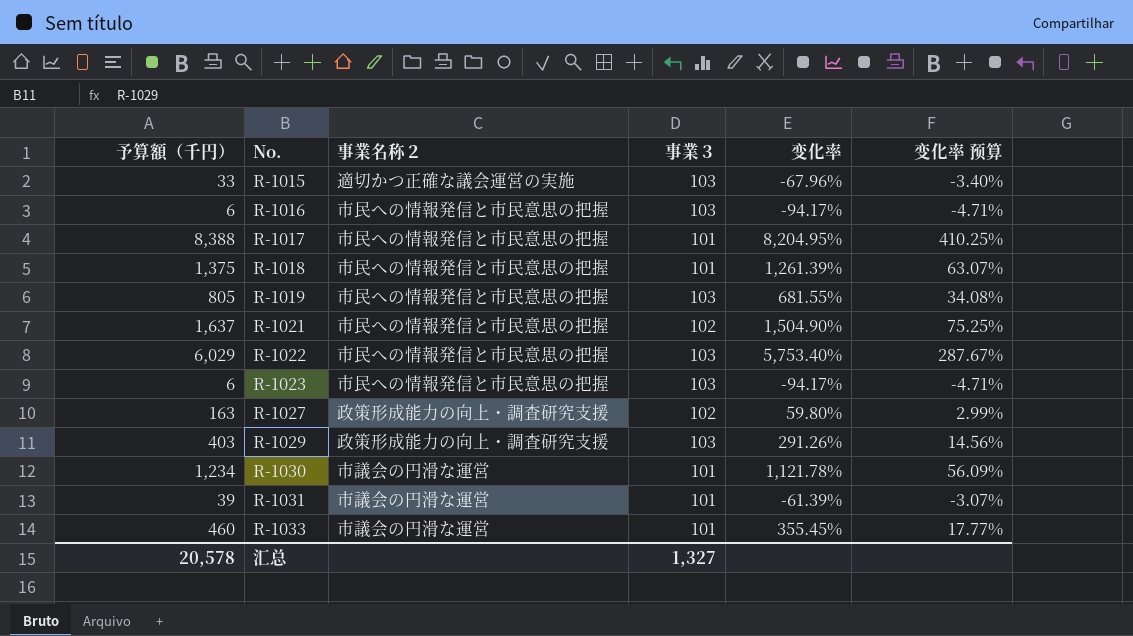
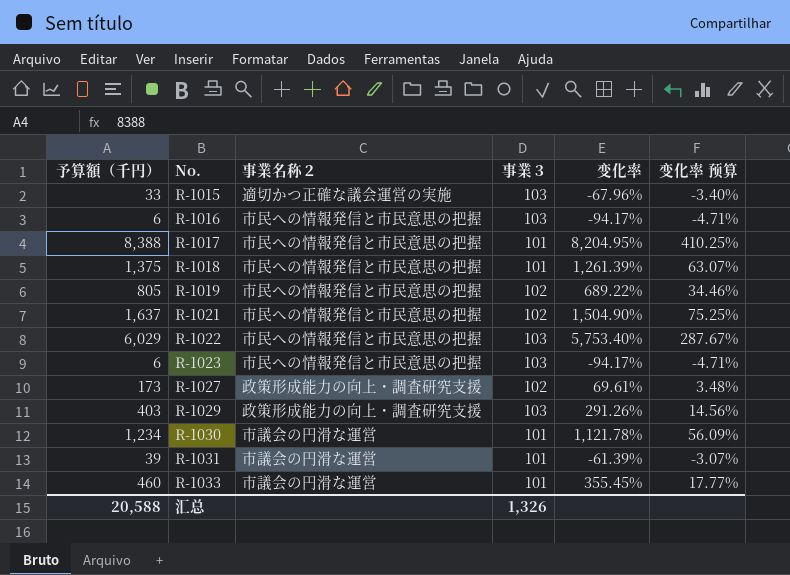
R-1019 | 事業３: 103 -> 102
R-1019 | 变化率: 681.55% -> 689.22%
R-1019 | 变化率 预算: 34.08% -> 34.46%
R-1027 | 予算額（千円）: 163 -> 173
R-1027 | 变化率: 59.80% -> 69.61%
R-1027 | 变化率 预算: 2.99% -> 3.48%
汇总 | 予算額（千円）: 20,578 -> 20,588
汇总 | 事業３: 1,327 -> 1,326

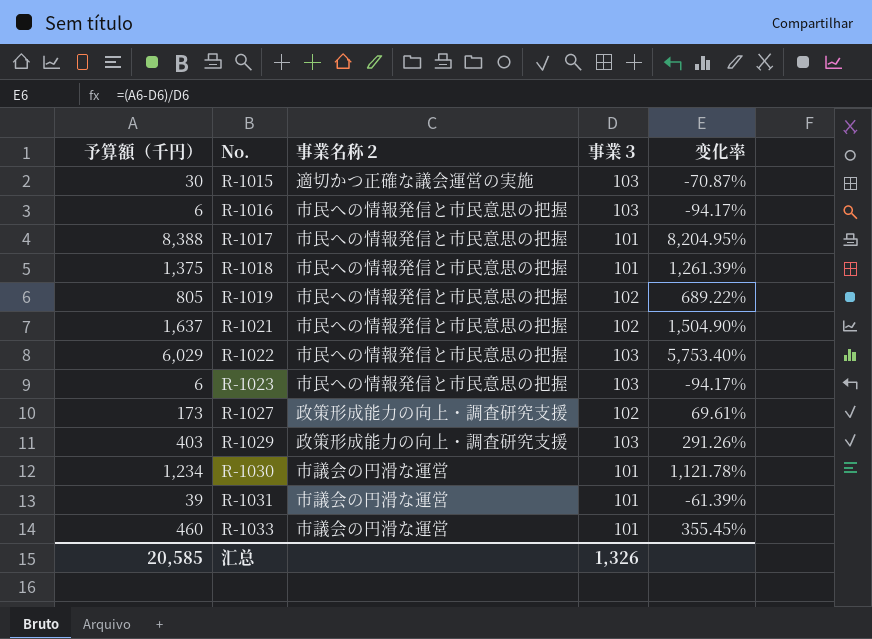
column 变化率 预算 | formula: [变化率] * 0.05 -> none
R-1015 | 予算額（千円）: 33 -> 30
R-1015 | 变化率: -67.96% -> -70.87%
汇总 | 予算額（千円）: 20,588 -> 20,585

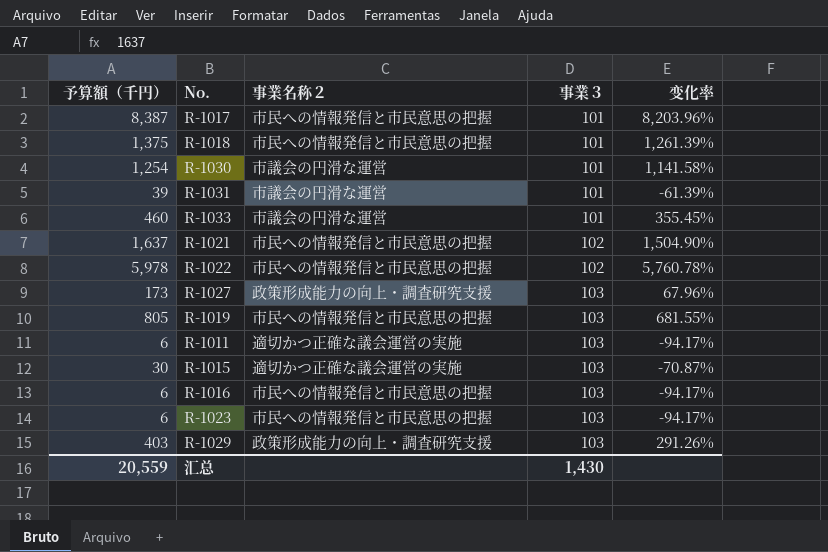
row order: No. ascending -> 事業３ ascending
R-1017 | 予算額（千円）: 8,388 -> 8,387
R-1017 | 变化率: 8,204.95% -> 8,203.96%
R-1030 | 予算額（千円）: 1,234 -> 1,254
R-1030 | 变化率: 1,121.78% -> 1,141.58%
R-1022 | 予算額（千円）: 6,029 -> 5,978
R-1022 | 事業３: 103 -> 102
R-1022 | 变化率: 5,753.40% -> 5,760.78%
R-1027 | 事業３: 102 -> 103
R-1027 | 变化率: 69.61% -> 67.96%
R-1019 | 事業３: 102 -> 103
R-1019 | 变化率: 689.22% -> 681.55%
row R-1011: none -> 6 | 適切かつ正確な議会運営の実施 | 103 | -94.17%
汇总 | 予算額（千円）: 20,585 -> 20,559
汇总 | 事業３: 1,326 -> 1,430

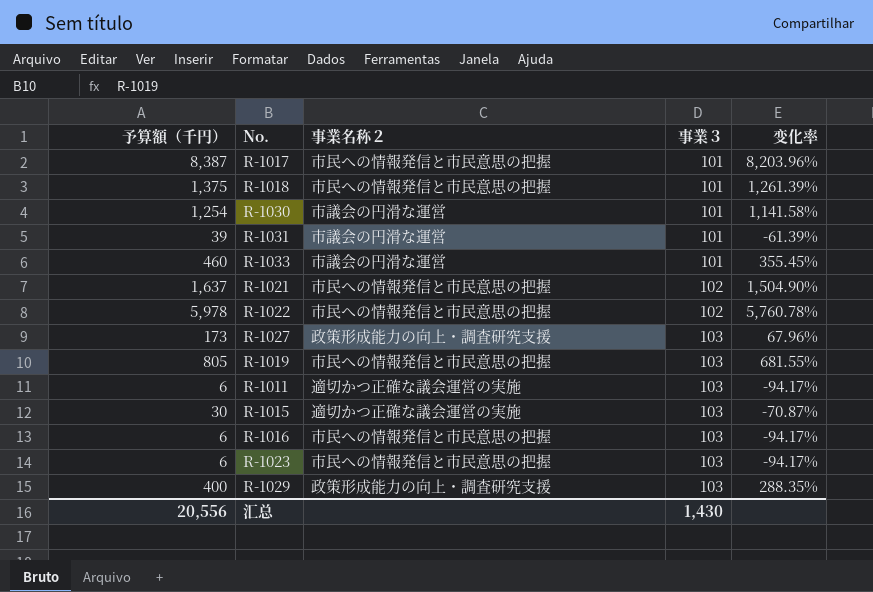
R-1029 | 予算額（千円）: 403 -> 400
R-1029 | 变化率: 291.26% -> 288.35%
汇总 | 予算額（千円）: 20,559 -> 20,556

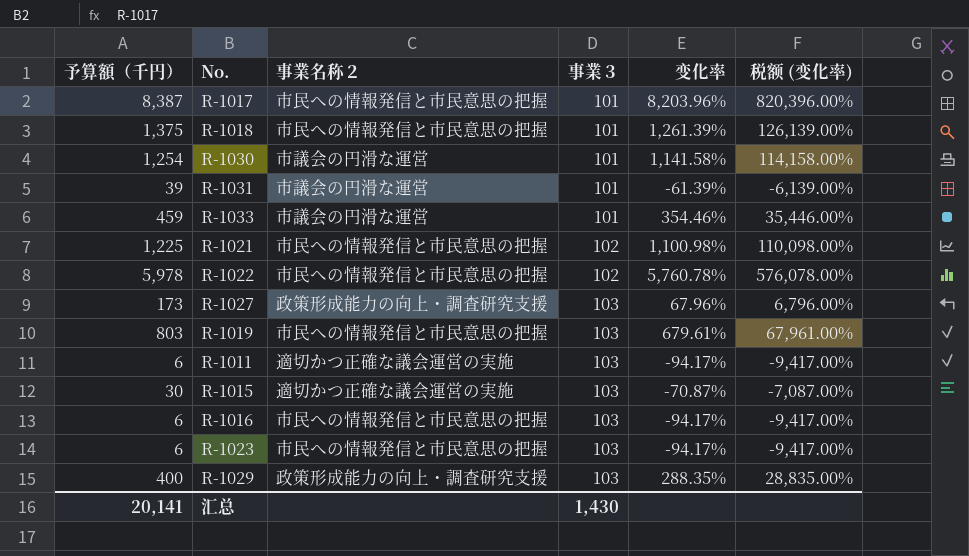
column 税额 (变化率) | formula: none -> [变化率] * 100
R-1033 | 予算額（千円）: 460 -> 459
R-1033 | 变化率: 355.45% -> 354.46%
R-1021 | 予算額（千円）: 1,637 -> 1,225
R-1021 | 变化率: 1,504.90% -> 1,100.98%
R-1019 | 予算額（千円）: 805 -> 803
R-1019 | 变化率: 681.55% -> 679.61%
汇总 | 予算額（千円）: 20,556 -> 20,141

